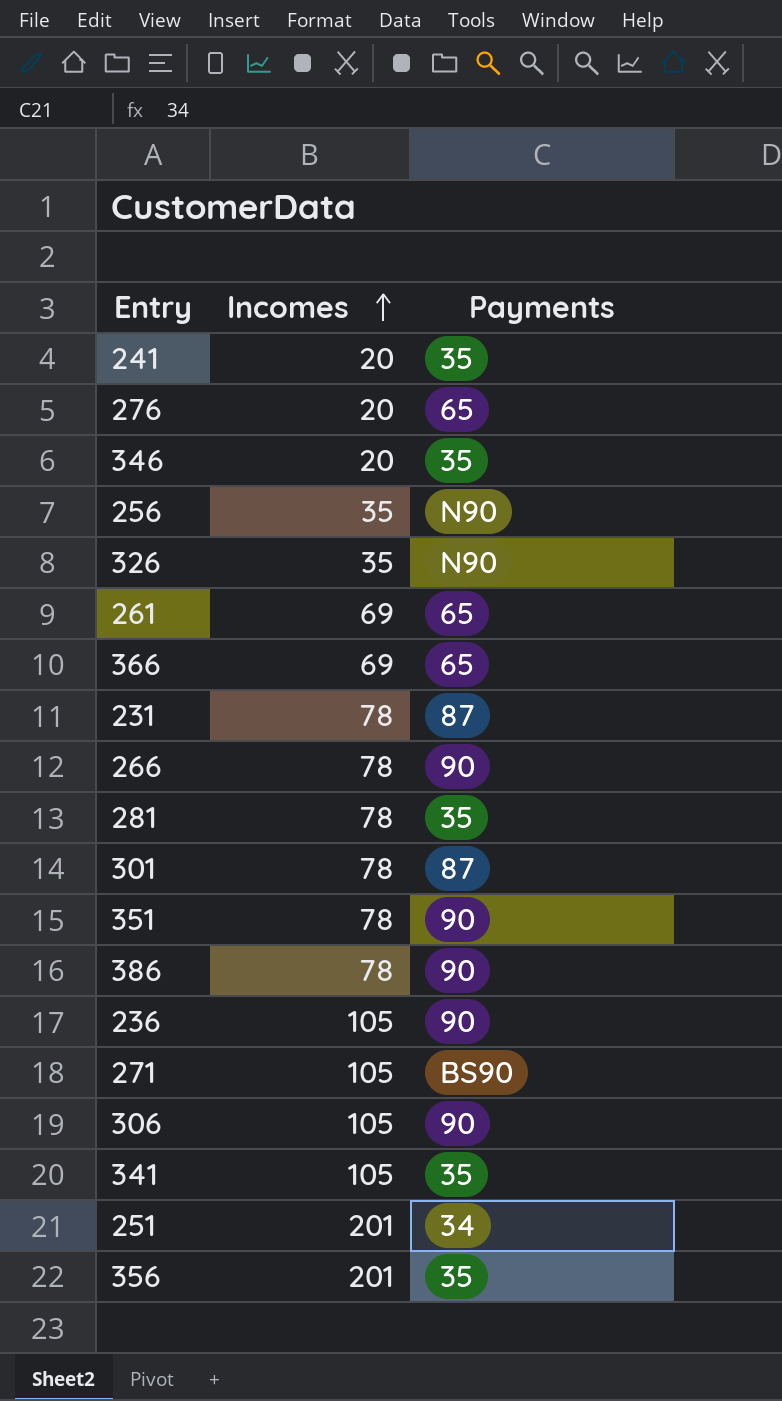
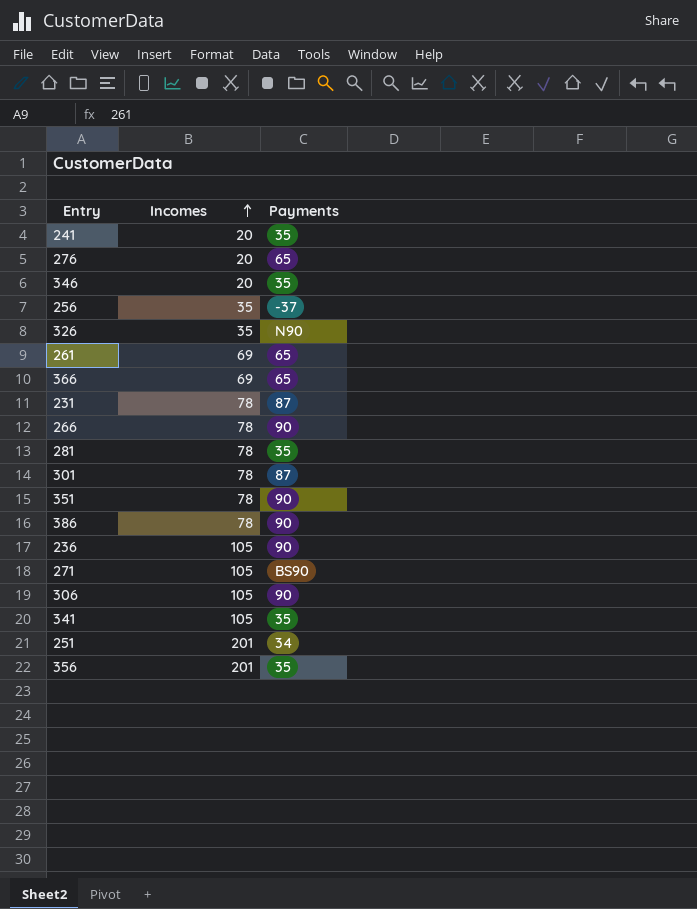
256 | Payments: N90 -> -37

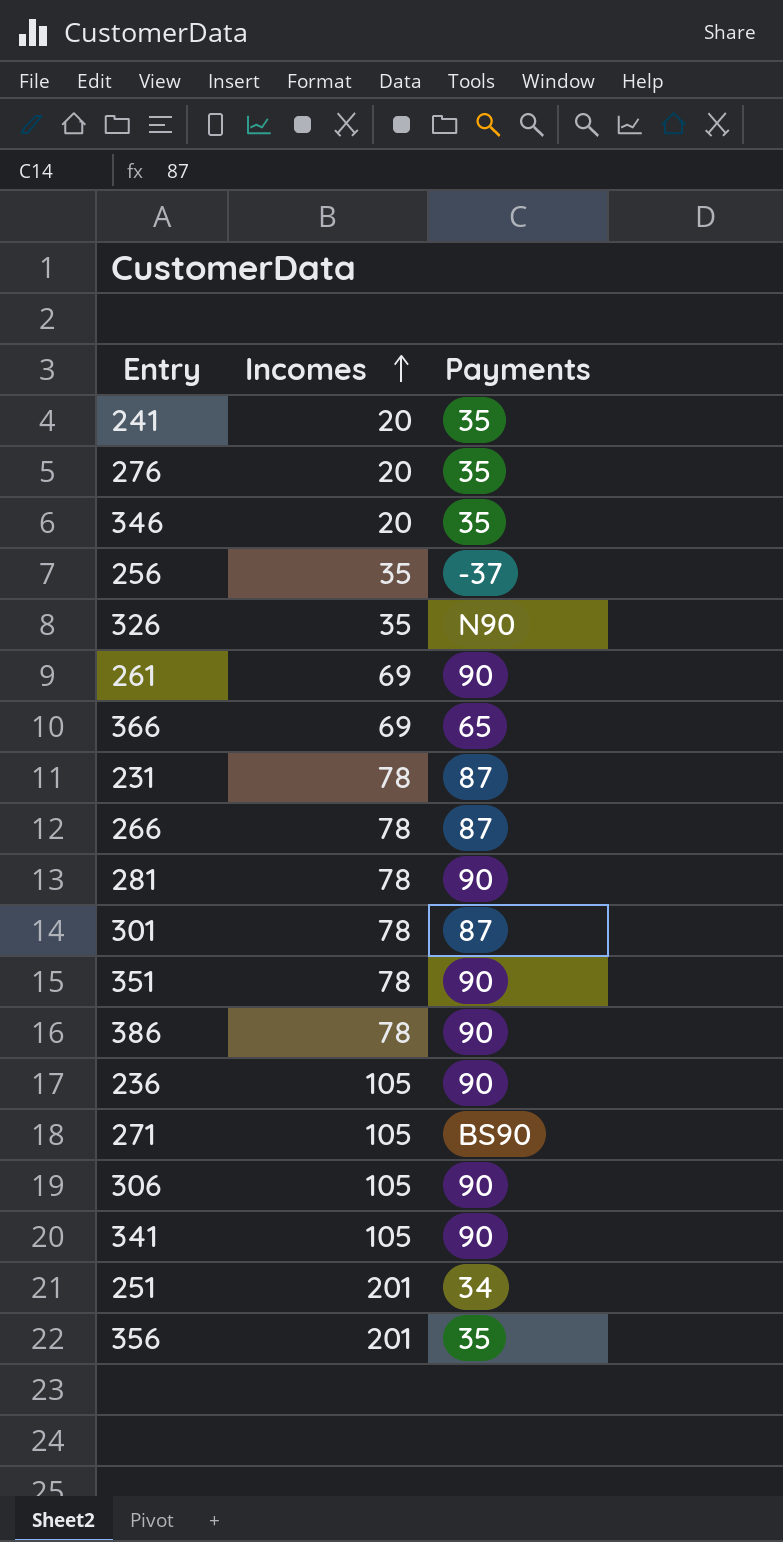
276 | Payments: 65 -> 35
261 | Payments: 65 -> 90
266 | Payments: 90 -> 87
281 | Payments: 35 -> 90
341 | Payments: 35 -> 90

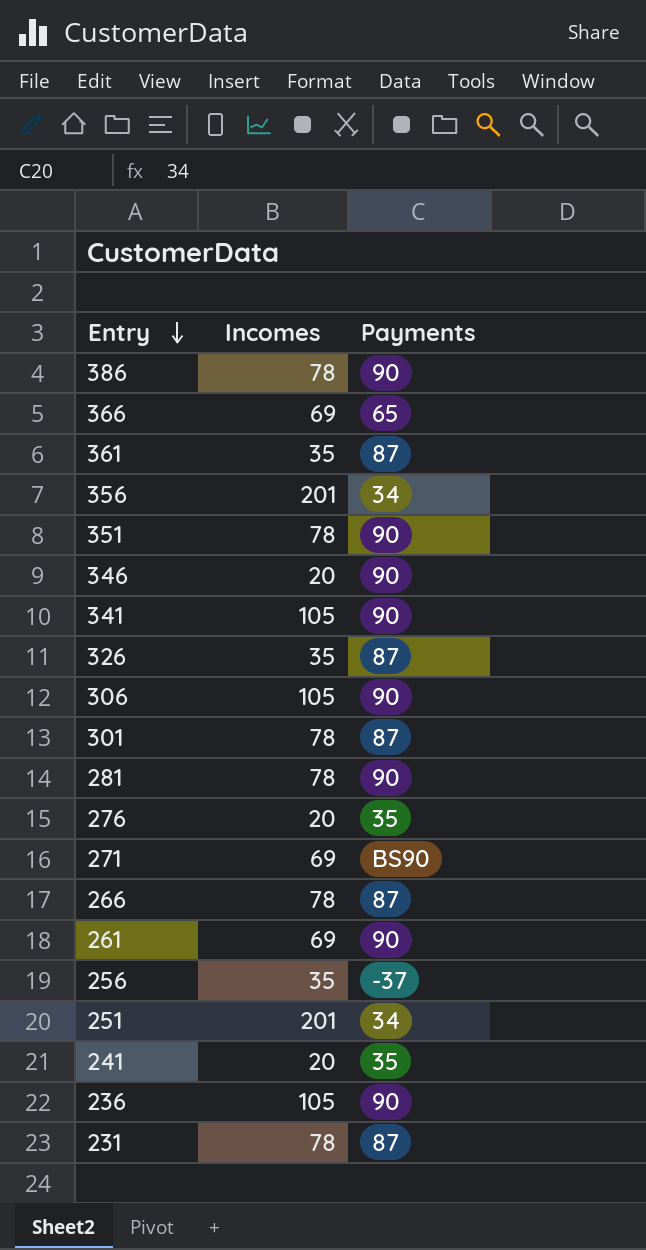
row order: Incomes ascending -> Entry descending
row 361: none -> 35 | 87
356 | Payments: 35 -> 34
346 | Payments: 35 -> 90
326 | Payments: N90 -> 87
271 | Incomes: 105 -> 69

